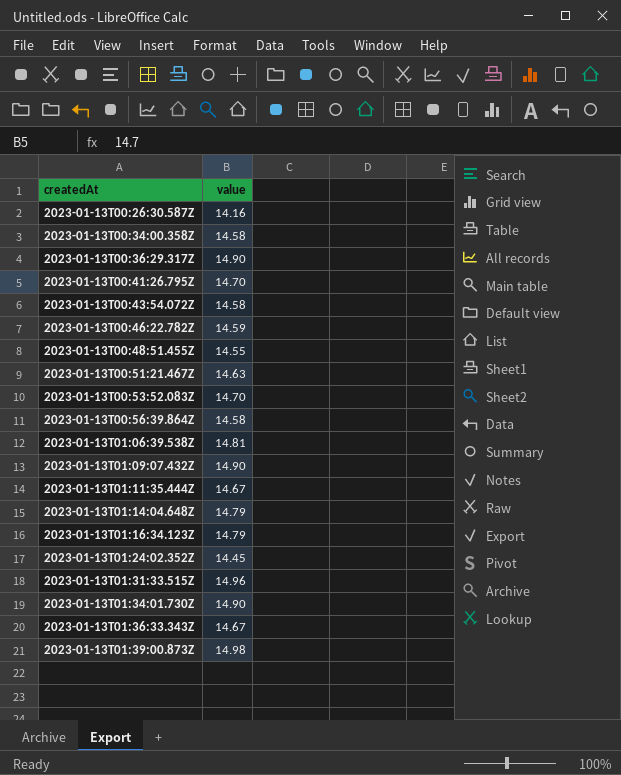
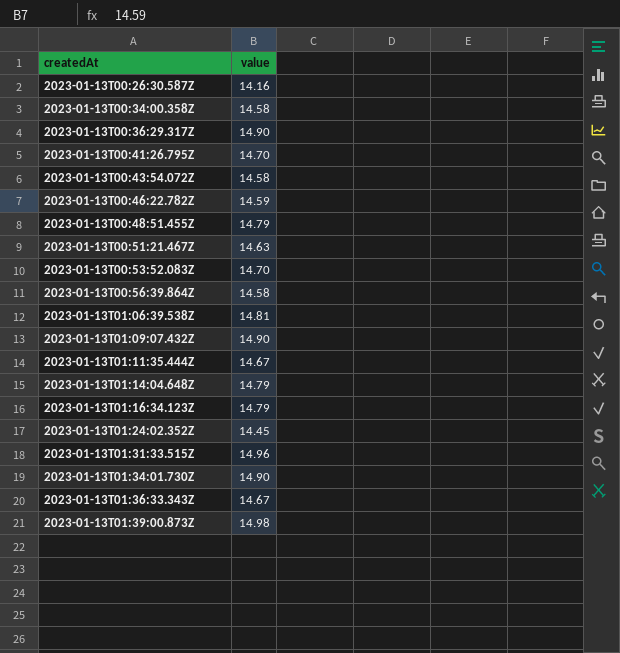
2023-01-13T00:48:51.455Z | value: 14.55 -> 14.79

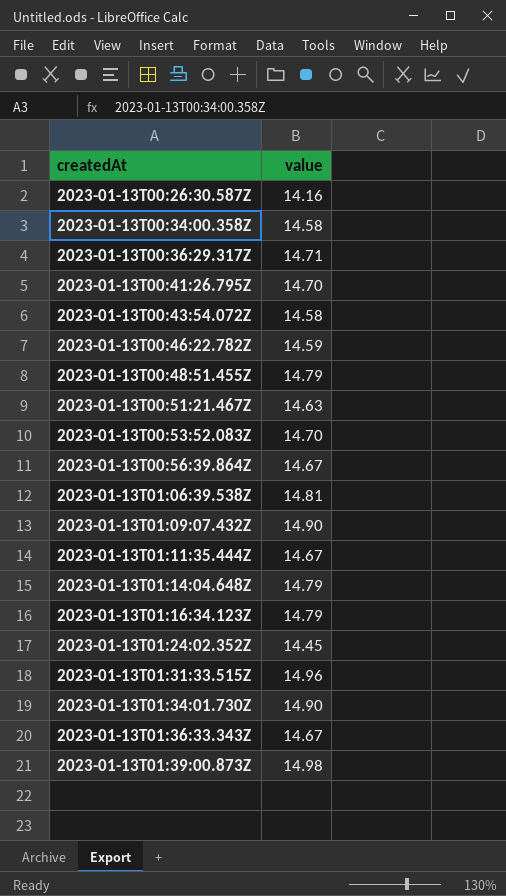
2023-01-13T00:36:29.317Z | value: 14.90 -> 14.71
2023-01-13T00:56:39.864Z | value: 14.58 -> 14.67

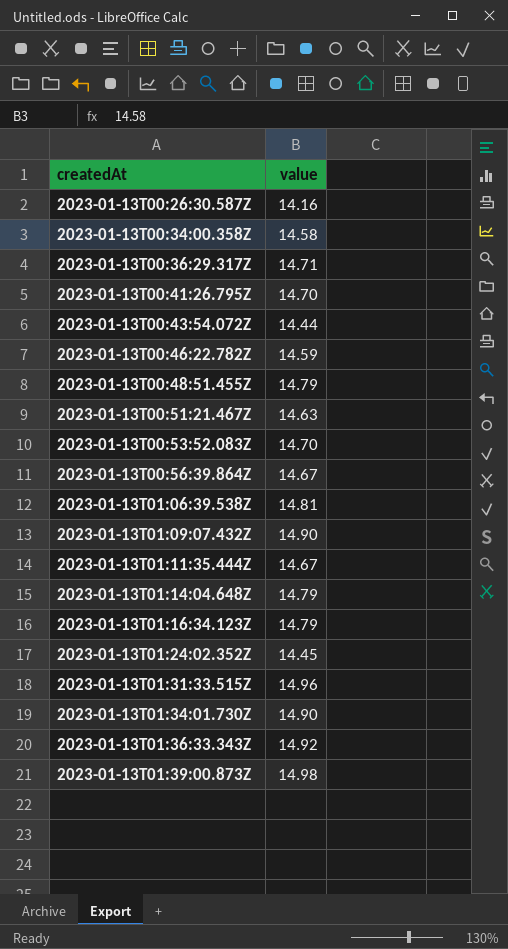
2023-01-13T00:43:54.072Z | value: 14.58 -> 14.44
2023-01-13T01:36:33.343Z | value: 14.67 -> 14.92

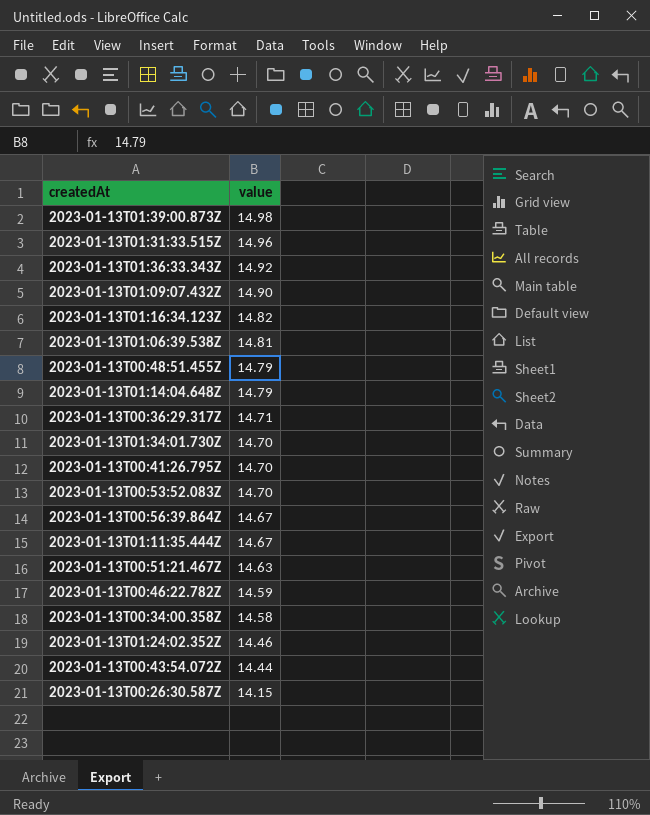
row order: createdAt ascending -> value descending
2023-01-13T01:16:34.123Z | value: 14.79 -> 14.82
2023-01-13T01:34:01.730Z | value: 14.90 -> 14.70
2023-01-13T01:24:02.352Z | value: 14.45 -> 14.46
2023-01-13T00:26:30.587Z | value: 14.16 -> 14.15

